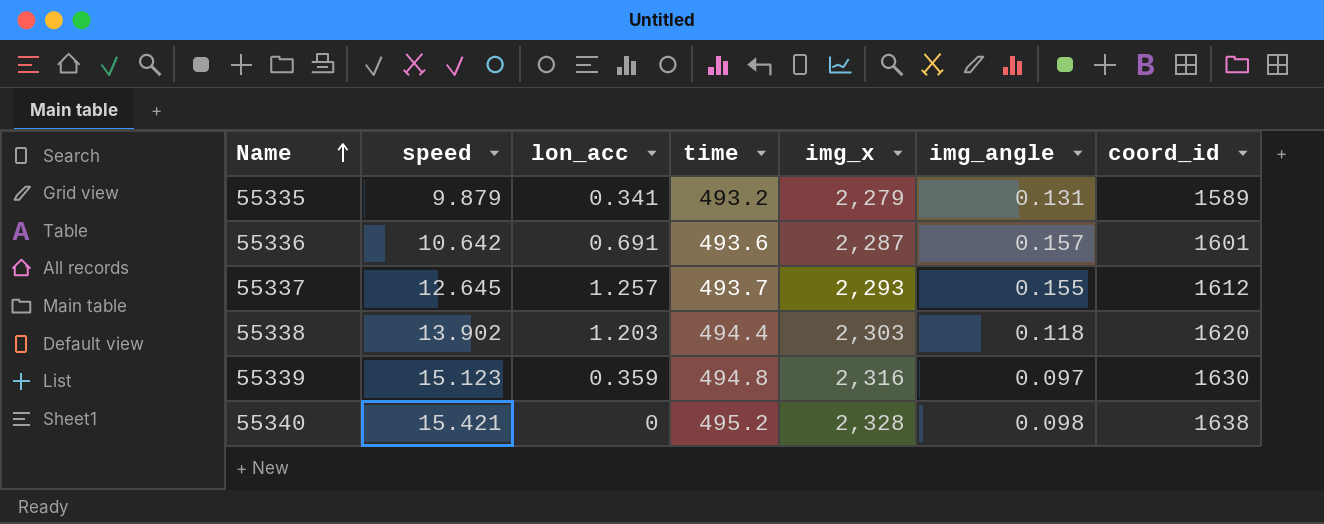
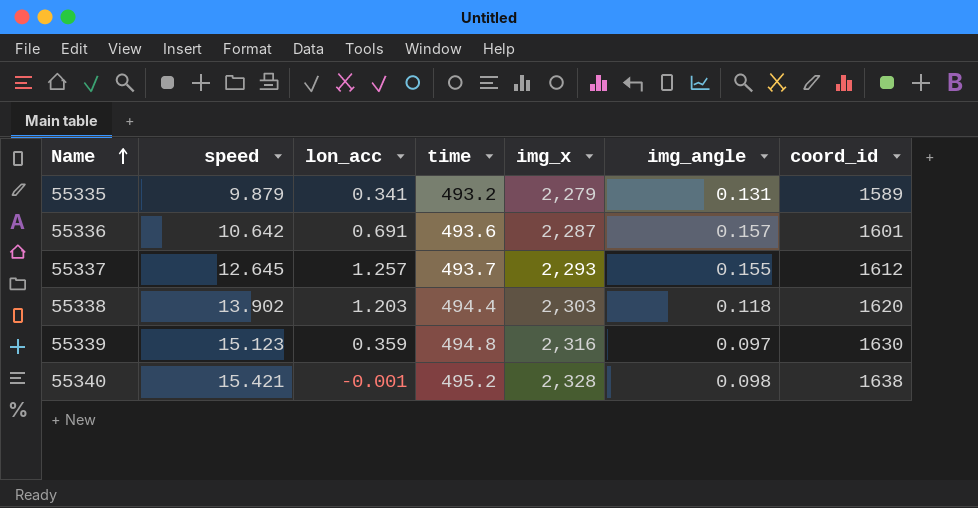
55340 | lon_acc: 0 -> -0.001

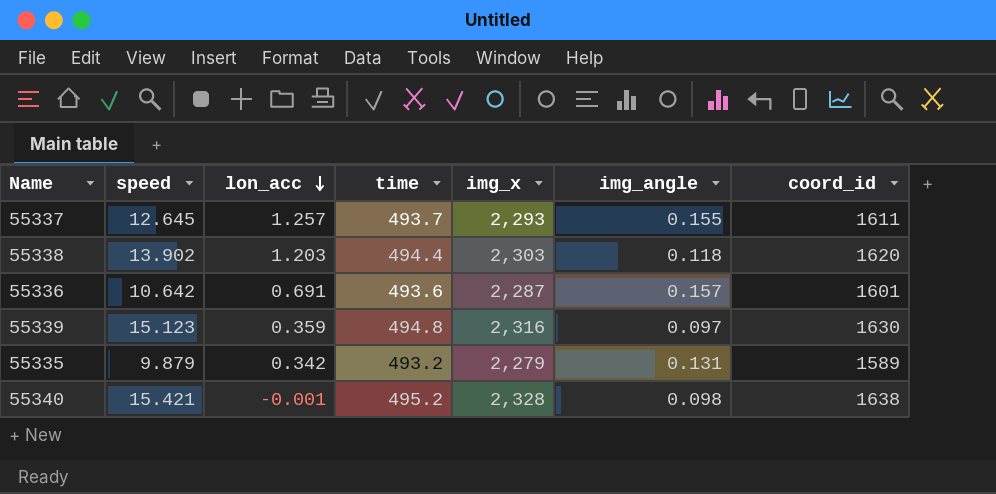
row order: Name ascending -> lon_acc descending
55337 | coord_id: 1612 -> 1611
55335 | lon_acc: 0.341 -> 0.342

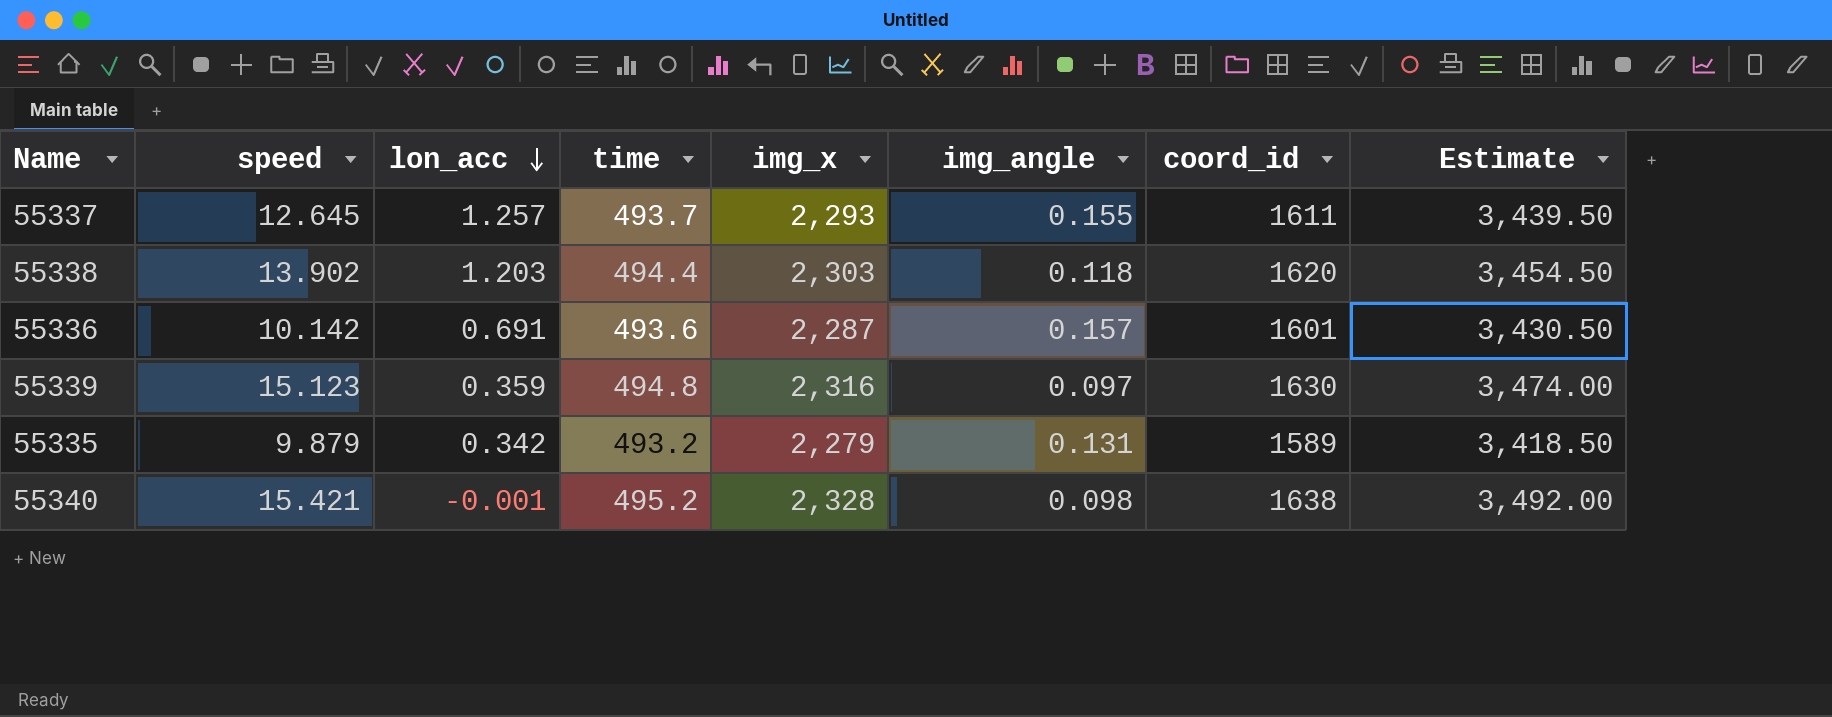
column Estimate | formula: none -> [img_x] * 1.5
55336 | speed: 10.642 -> 10.142

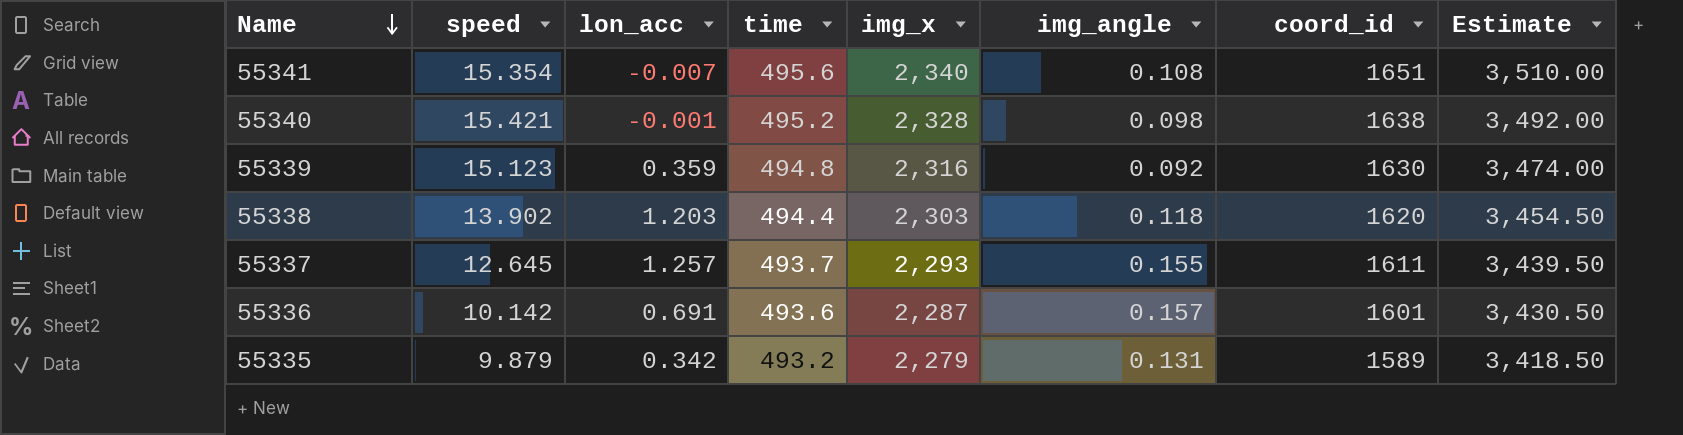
row order: lon_acc descending -> Name descending
row 55341: none -> 15.354 | -0.007 | 495.6 | 2,340 | 0.108 | 1651 | 3,510.00
55339 | img_angle: 0.097 -> 0.092

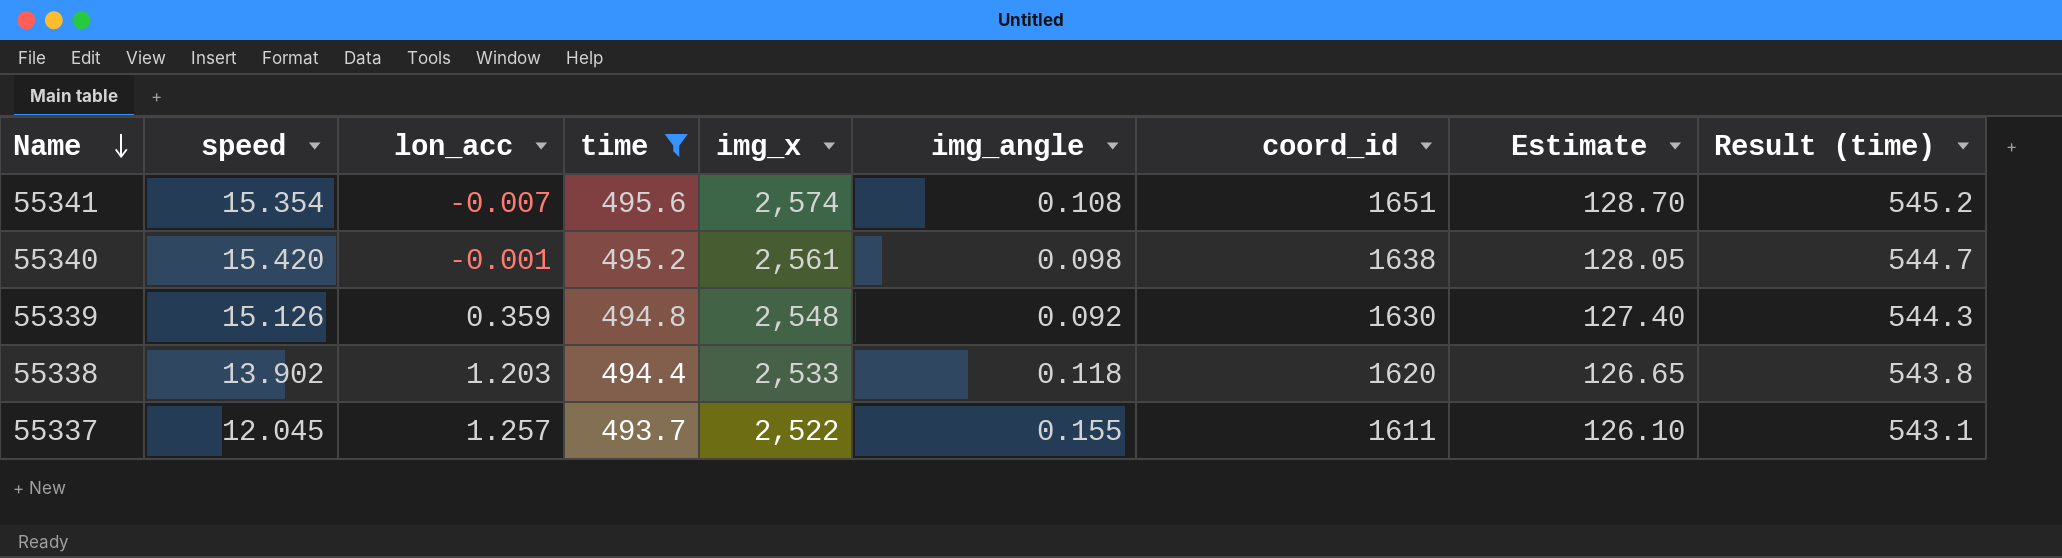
filter: none -> time >= 493.7
column Estimate | formula: [img_x] * 1.5 -> [img_x] * 0.05
column Result (time) | formula: none -> [time] * 1.1
55341 | img_x: 2,340 -> 2,574
55340 | speed: 15.421 -> 15.420
55340 | img_x: 2,328 -> 2,561
55339 | speed: 15.123 -> 15.126
55339 | img_x: 2,316 -> 2,548
55338 | img_x: 2,303 -> 2,533
55337 | speed: 12.645 -> 12.045
55337 | img_x: 2,293 -> 2,522

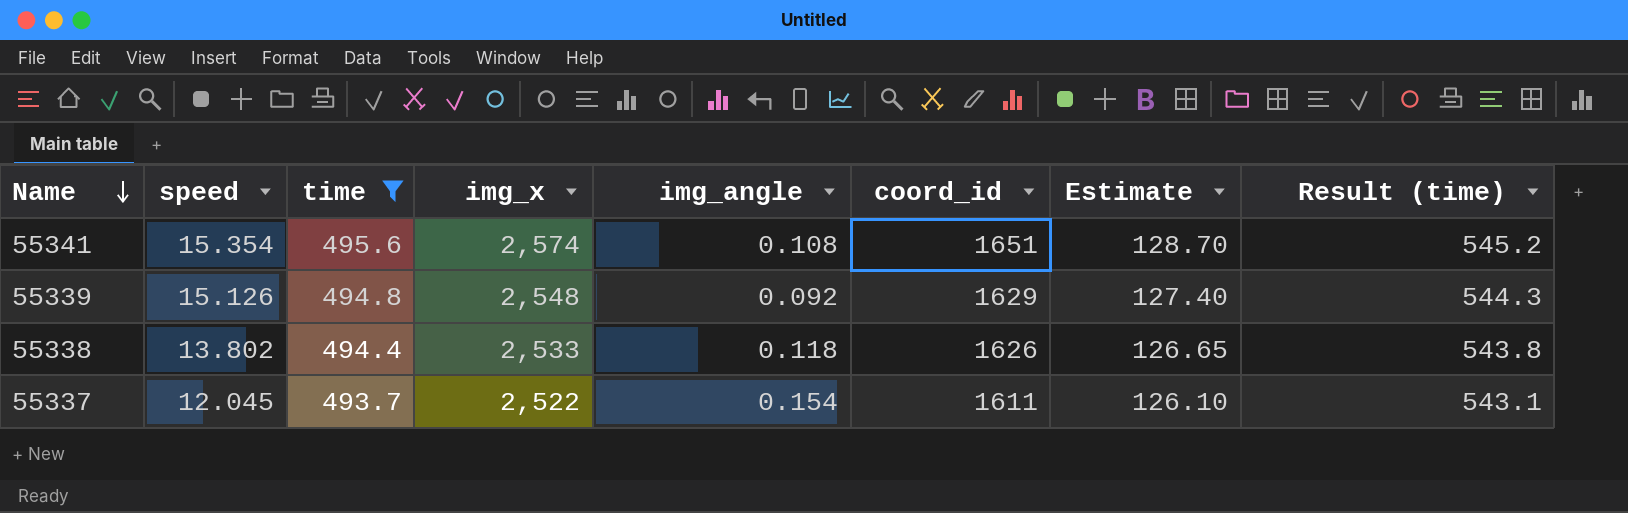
column lon_acc | position: 3 -> none
row 55340: 15.420 | -0.001 | 495.2 | 2,561 | 0.098 | 1638 | 128.05 | 544.7 -> none
55339 | coord_id: 1630 -> 1629
55338 | speed: 13.902 -> 13.802
55338 | coord_id: 1620 -> 1626
55337 | img_angle: 0.155 -> 0.154

